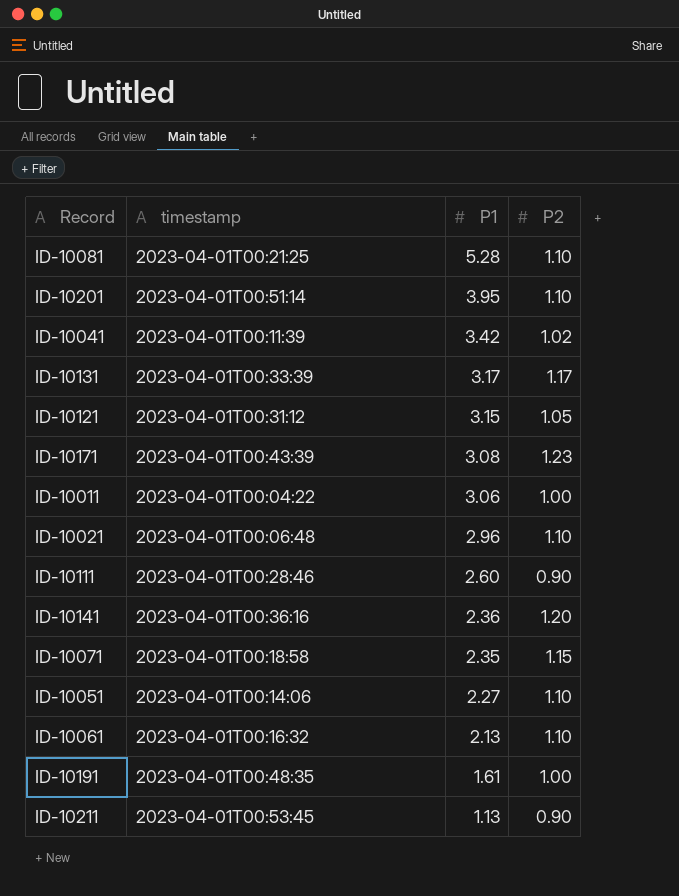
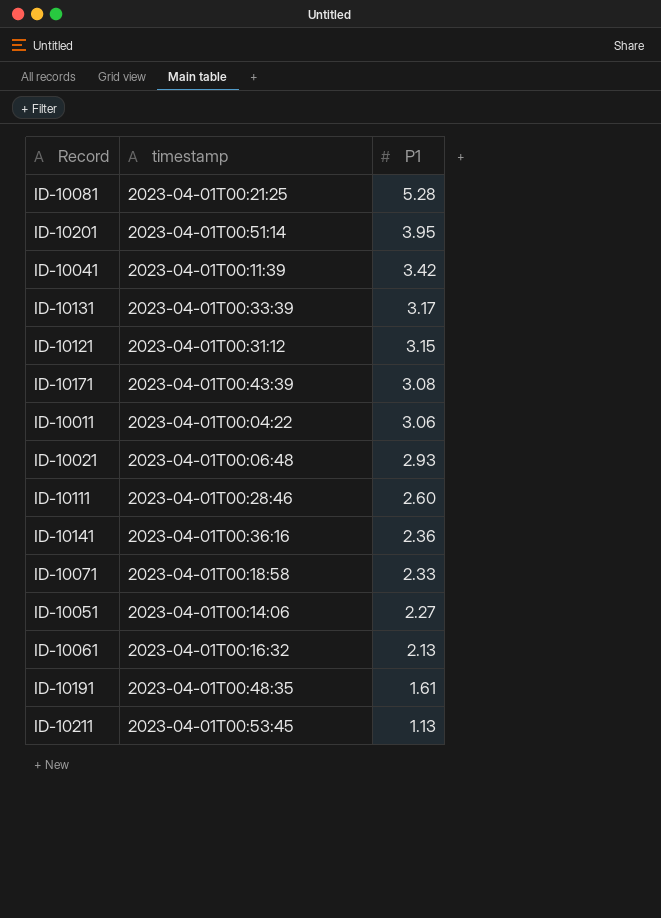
column P2 | position: 4 -> none
ID-10021 | P1: 2.96 -> 2.93
ID-10071 | P1: 2.35 -> 2.33

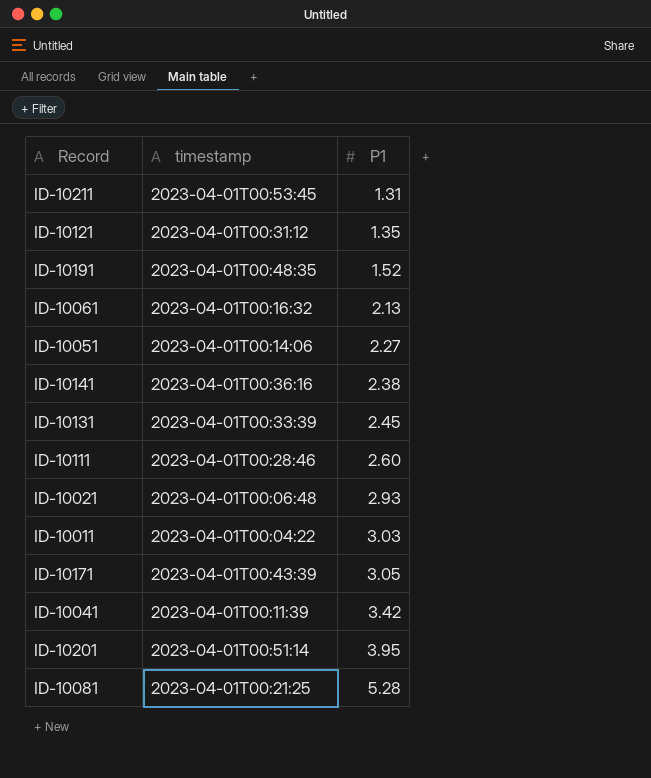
row order: P1 descending -> P1 ascending
row ID-10071: 2023-04-01T00:18:58 | 2.33 -> none
ID-10211 | P1: 1.13 -> 1.31
ID-10121 | P1: 3.15 -> 1.35
ID-10191 | P1: 1.61 -> 1.52
ID-10141 | P1: 2.36 -> 2.38
ID-10131 | P1: 3.17 -> 2.45
ID-10011 | P1: 3.06 -> 3.03
ID-10171 | P1: 3.08 -> 3.05

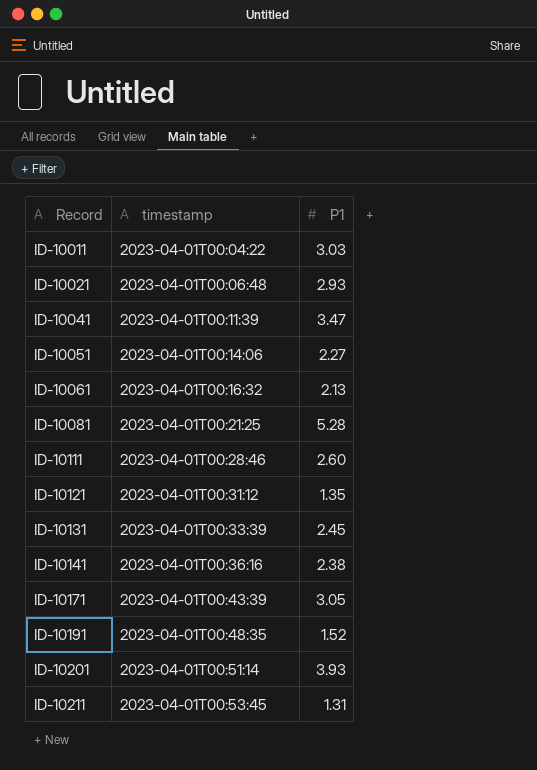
row order: P1 ascending -> Record ascending
ID-10041 | P1: 3.42 -> 3.47
ID-10201 | P1: 3.95 -> 3.93

